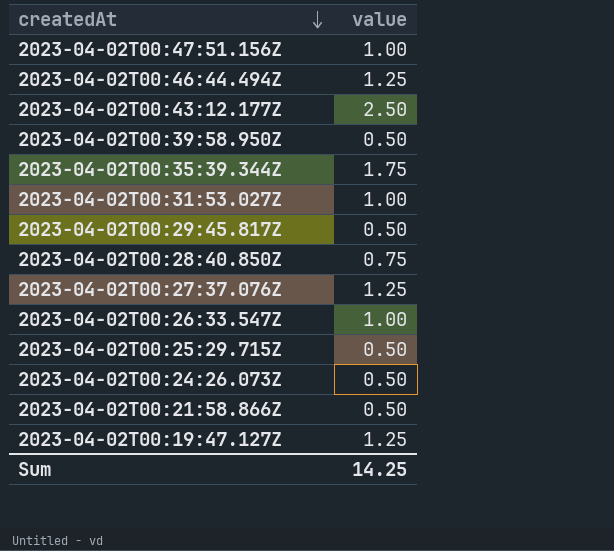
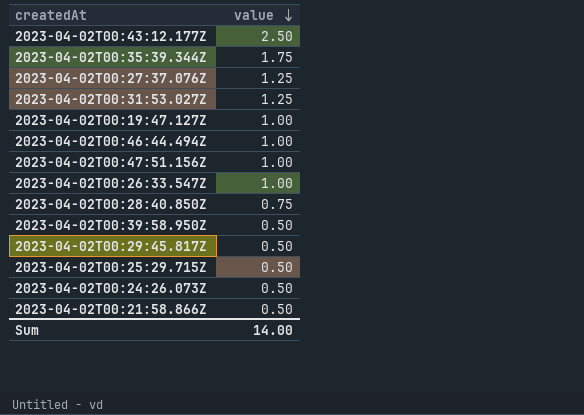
row order: createdAt descending -> value descending
2023-04-02T00:31:53.027Z | value: 1.00 -> 1.25
2023-04-02T00:19:47.127Z | value: 1.25 -> 1.00
2023-04-02T00:46:44.494Z | value: 1.25 -> 1.00
Sum | value: 14.25 -> 14.00

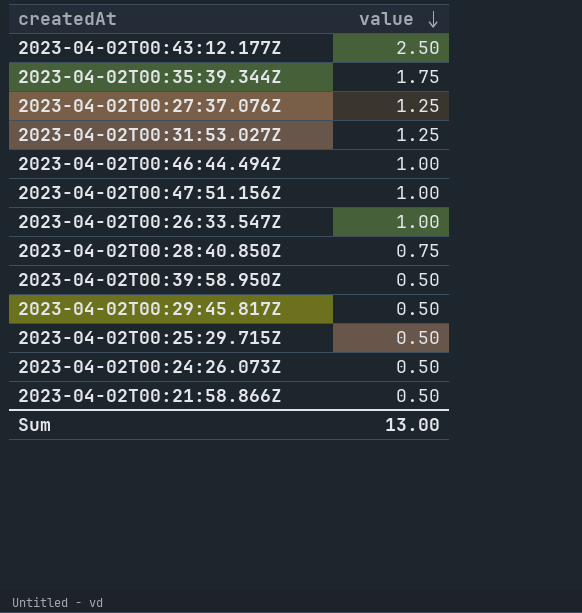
row 2023-04-02T00:19:47.127Z: 1.00 -> none
Sum | value: 14.00 -> 13.00

